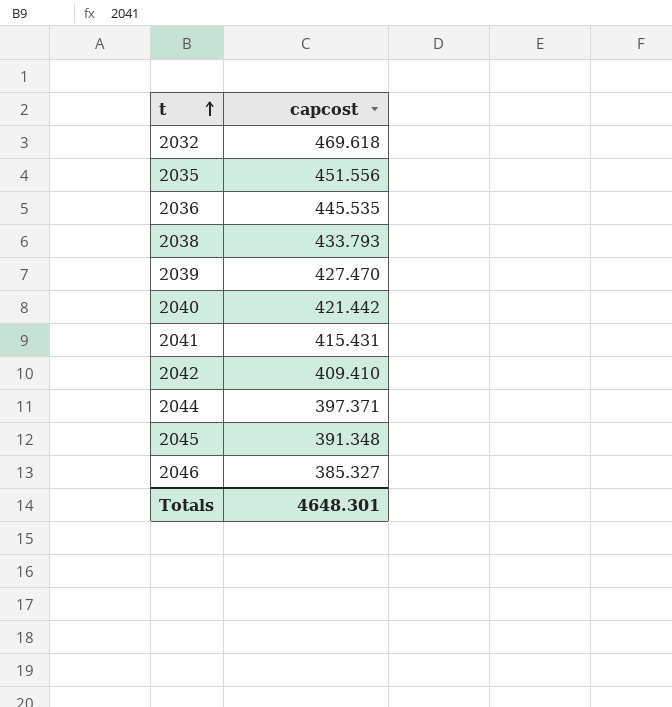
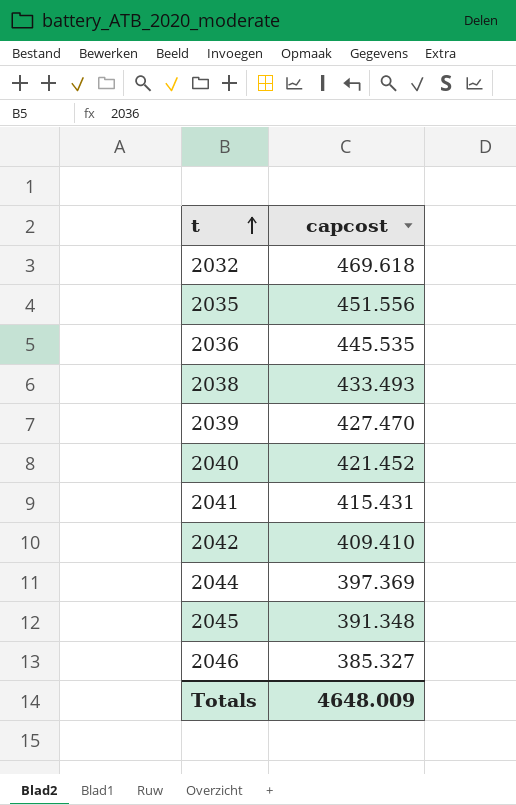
2038 | capcost: 433.793 -> 433.493
2040 | capcost: 421.442 -> 421.452
2044 | capcost: 397.371 -> 397.369
Totals | capcost: 4648.301 -> 4648.009

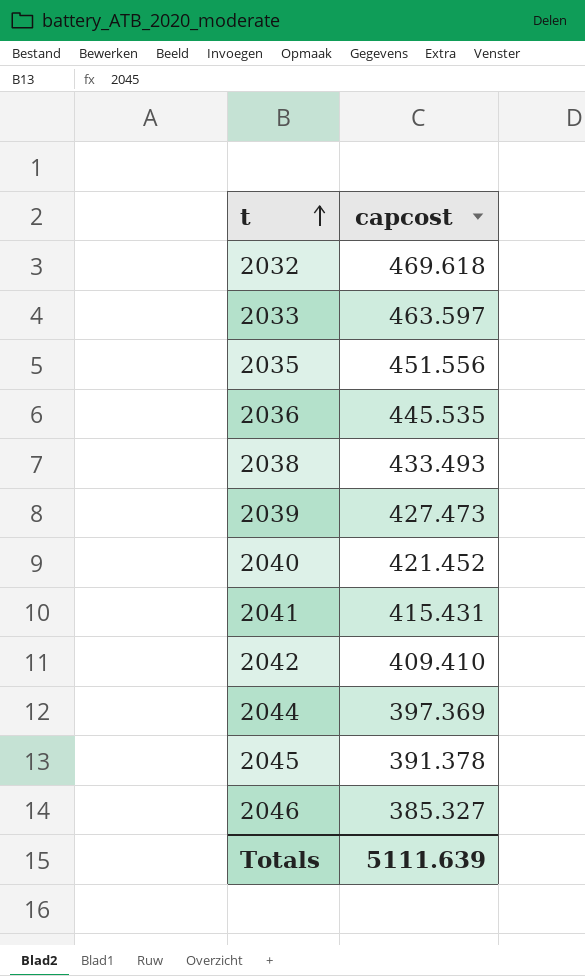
row 2033: none -> 463.597
2039 | capcost: 427.470 -> 427.473
2045 | capcost: 391.348 -> 391.378
Totals | capcost: 4648.009 -> 5111.639

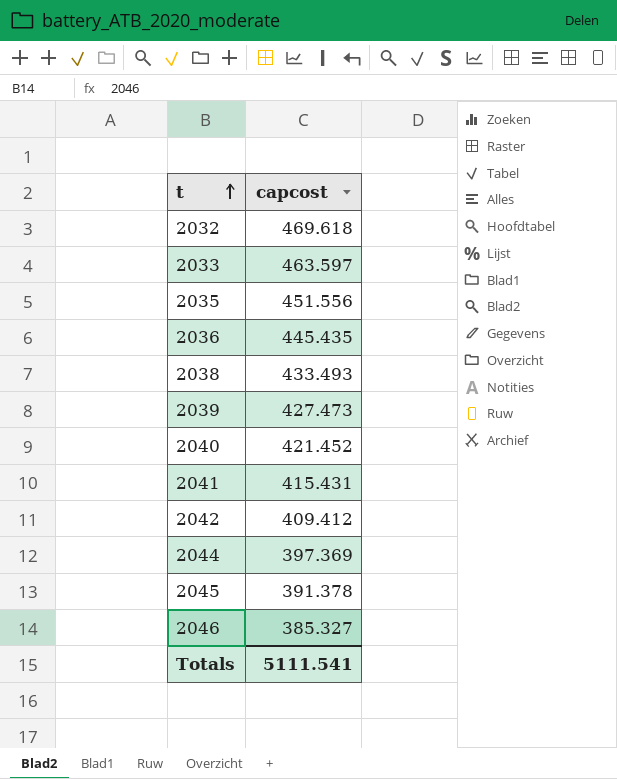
2036 | capcost: 445.535 -> 445.435
2042 | capcost: 409.410 -> 409.412
Totals | capcost: 5111.639 -> 5111.541

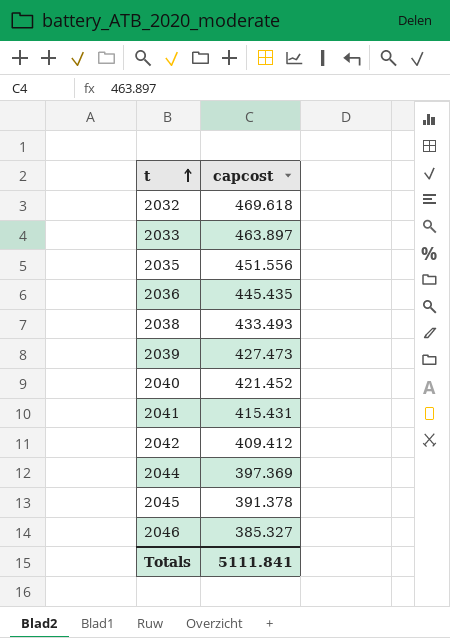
2033 | capcost: 463.597 -> 463.897
Totals | capcost: 5111.541 -> 5111.841

